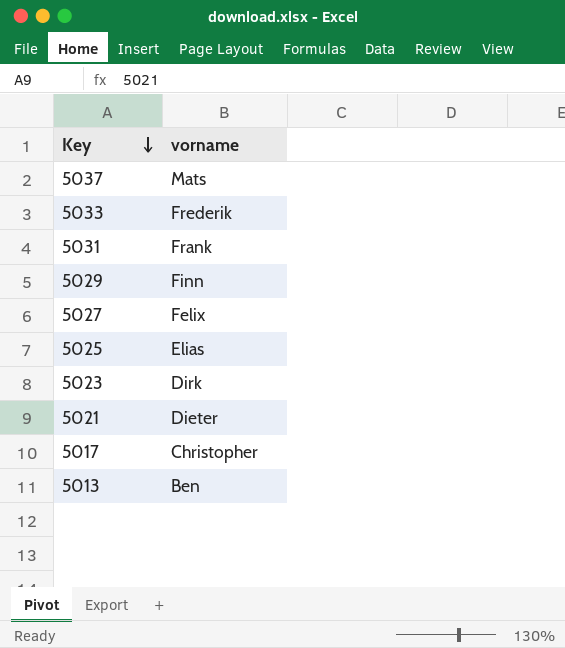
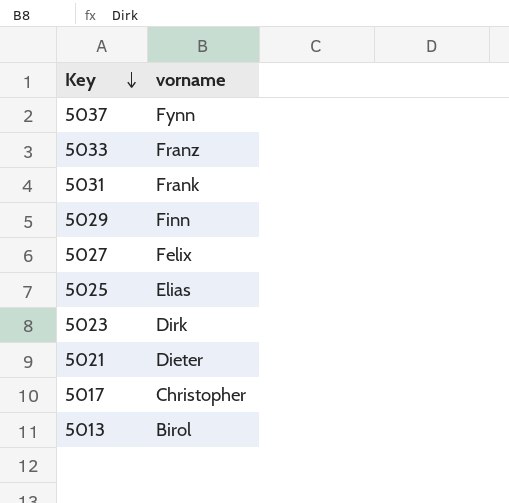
5037 | vorname: Mats -> Fynn
5033 | vorname: Frederik -> Franz
5013 | vorname: Ben -> Birol

